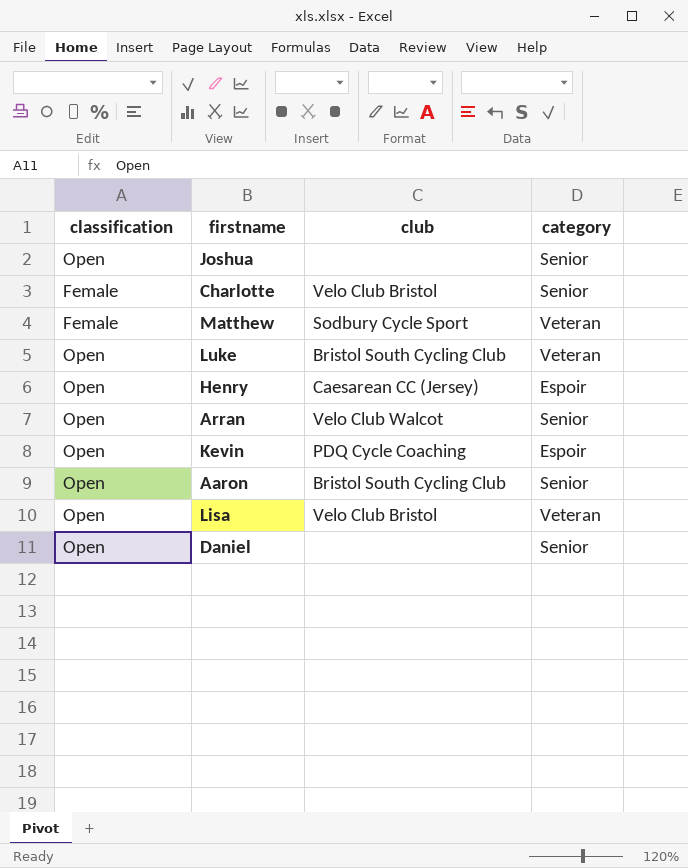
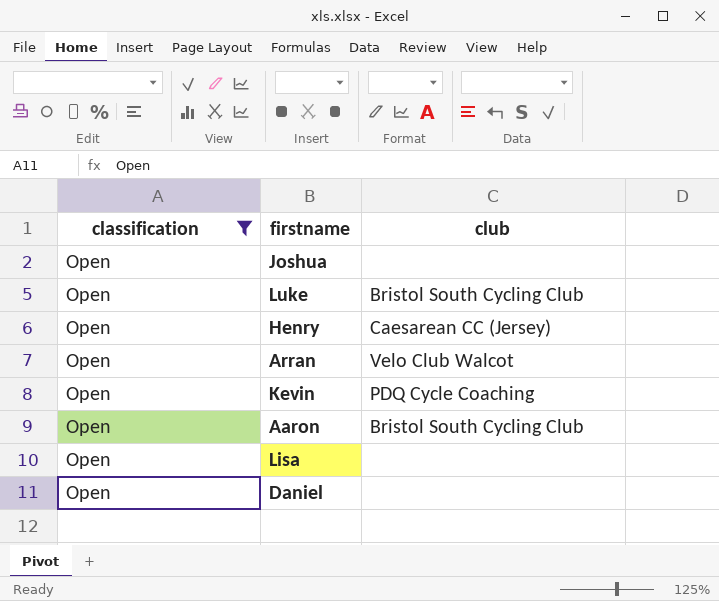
filter: none -> classification = Open
column category | position: 4 -> none
Lisa | club: Velo Club Bristol -> none

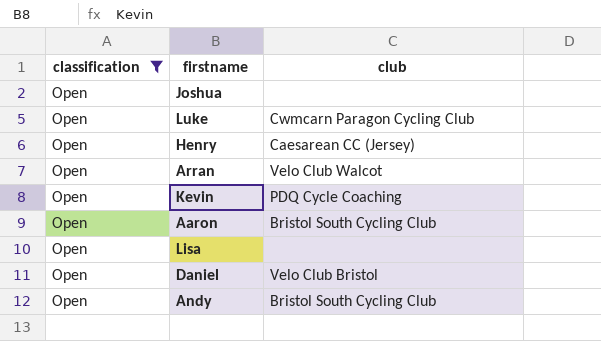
Luke | club: Bristol South Cycling Club -> Cwmcarn Paragon Cycling Club
Daniel | club: none -> Velo Club Bristol
row Andy: none -> Open | Bristol South Cycling Club

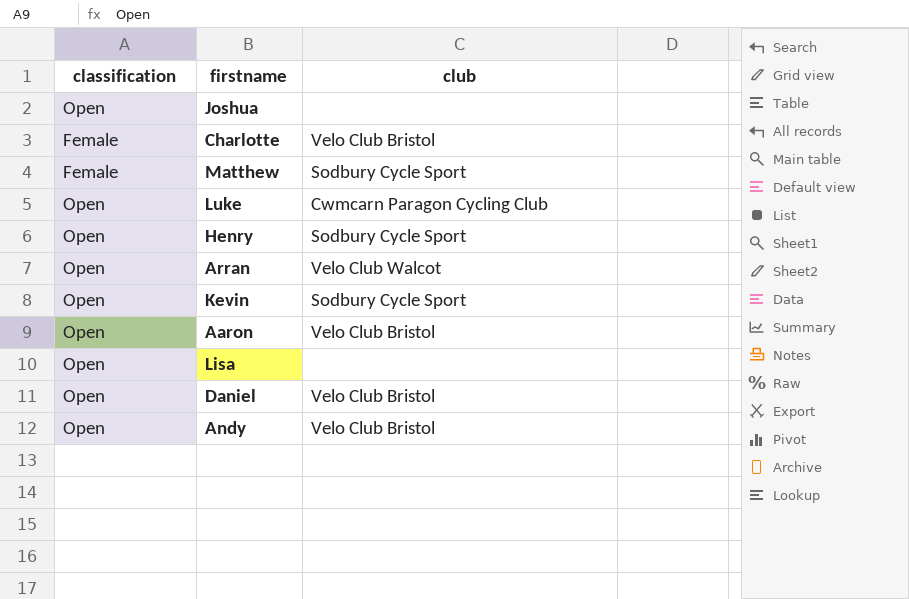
filter: classification = Open -> none
Henry | club: Caesarean CC (Jersey) -> Sodbury Cycle Sport
Kevin | club: PDQ Cycle Coaching -> Sodbury Cycle Sport
Aaron | club: Bristol South Cycling Club -> Velo Club Bristol
Andy | club: Bristol South Cycling Club -> Velo Club Bristol

